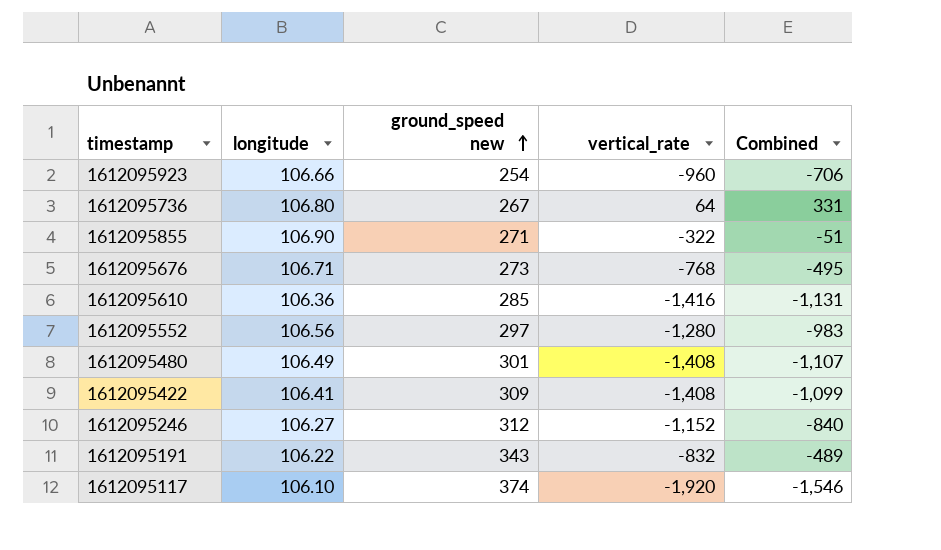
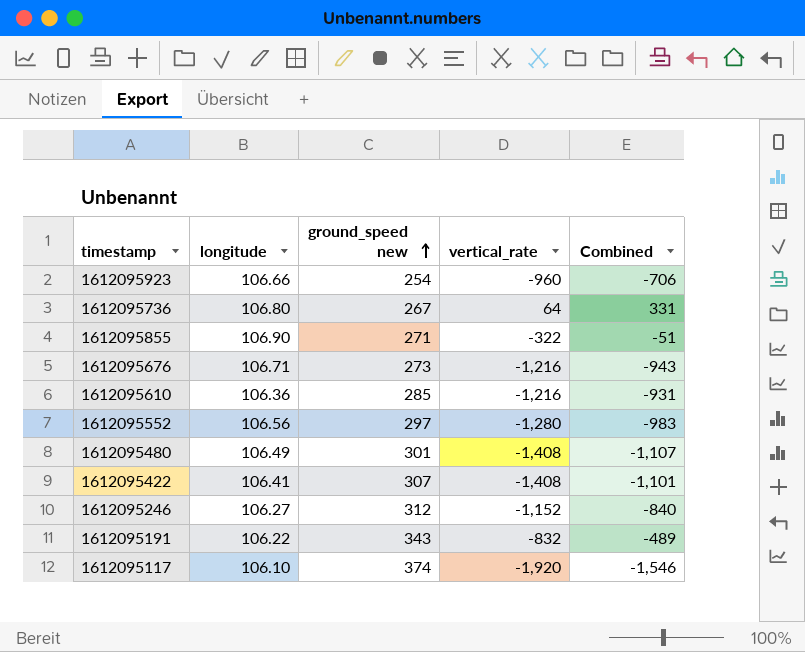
1612095676 | vertical_rate: -768 -> -1,216
1612095676 | Combined: -495 -> -943
1612095610 | vertical_rate: -1,416 -> -1,216
1612095610 | Combined: -1,131 -> -931
1612095422 | ground_speed new: 309 -> 307
1612095422 | Combined: -1,099 -> -1,101

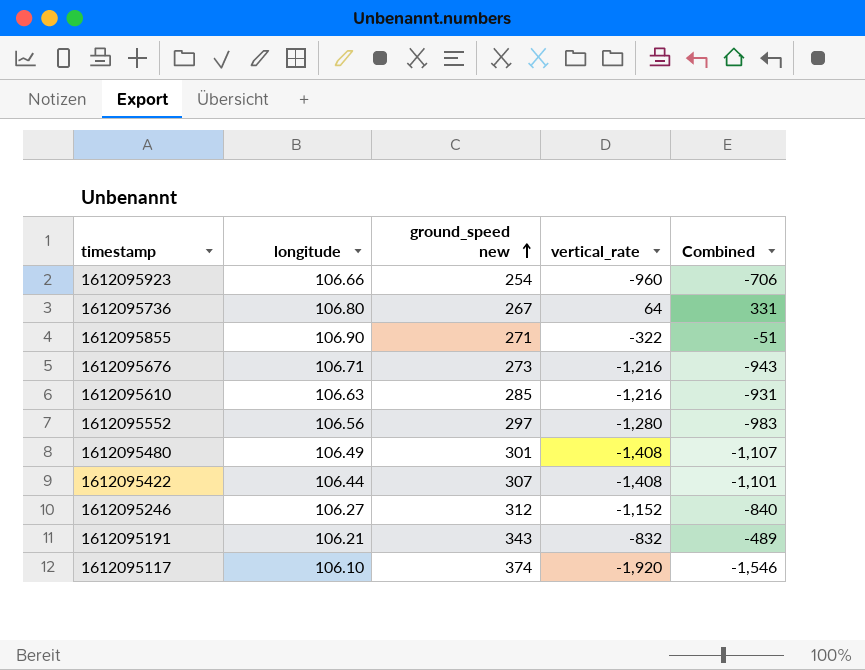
1612095610 | longitude: 106.36 -> 106.63
1612095422 | longitude: 106.41 -> 106.44
1612095191 | longitude: 106.22 -> 106.21

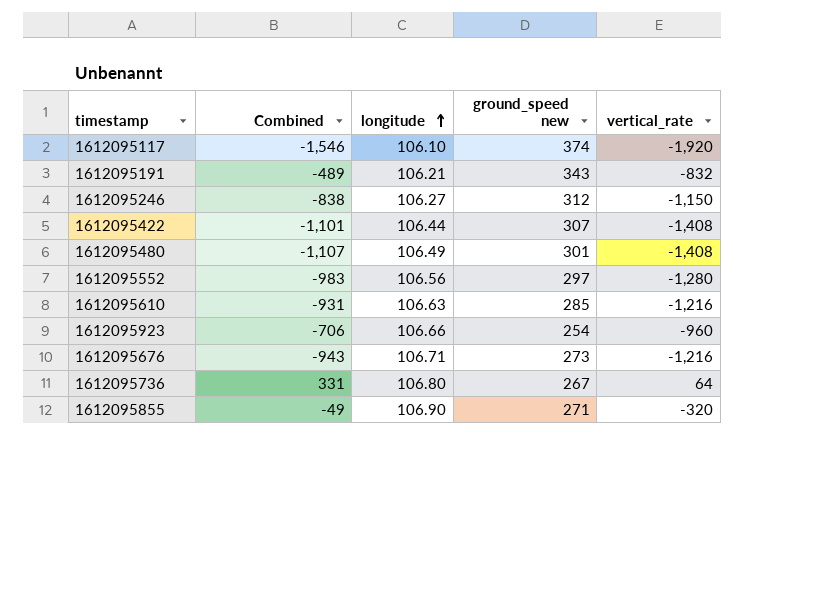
row order: ground_speed new ascending -> longitude ascending
column Combined | position: 5 -> 2
1612095246 | Combined: -840 -> -838
1612095246 | vertical_rate: -1,152 -> -1,150
1612095855 | Combined: -51 -> -49
1612095855 | vertical_rate: -322 -> -320

